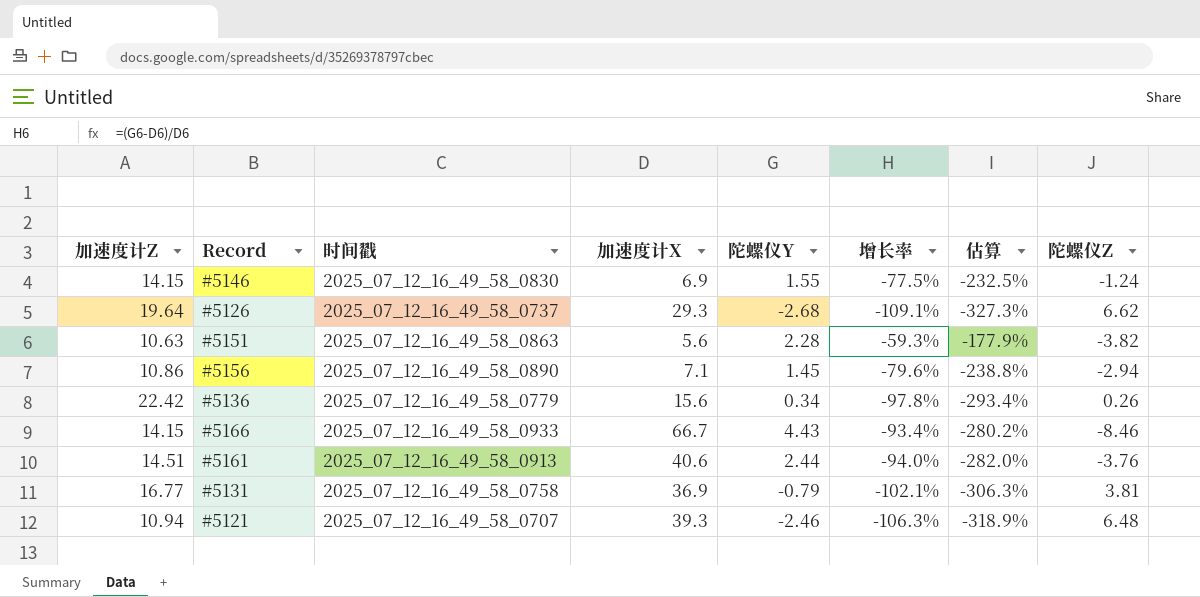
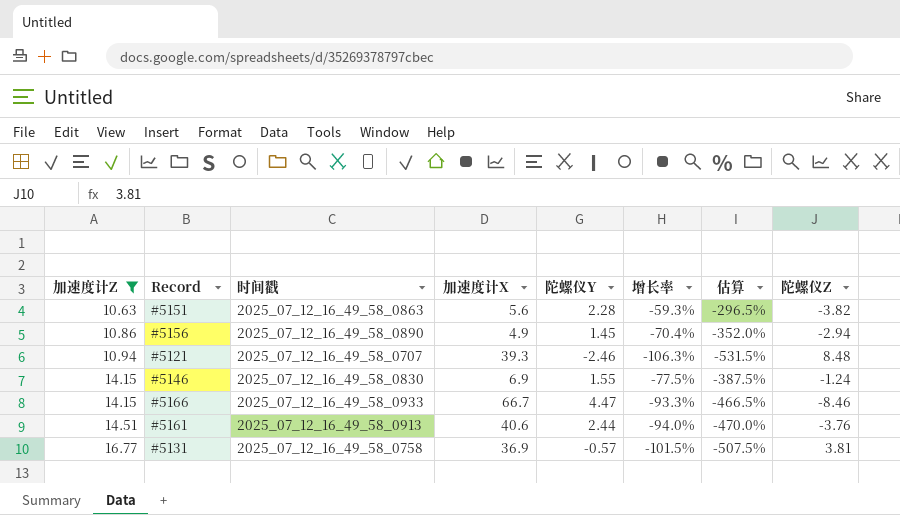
filter: none -> 加速度计Z <= 16.77
row order: none -> 加速度计Z ascending
column 估算 | formula: [增长率] * 3 -> [增长率] * 5
#5156 | 加速度计X: 7.1 -> 4.9
#5156 | 增长率: -79.6% -> -70.4%
#5121 | 陀螺仪Z: 6.48 -> 8.48
#5166 | 陀螺仪Y: 4.43 -> 4.47
#5166 | 增长率: -93.4% -> -93.3%
#5131 | 陀螺仪Y: -0.79 -> -0.57
#5131 | 增长率: -102.1% -> -101.5%

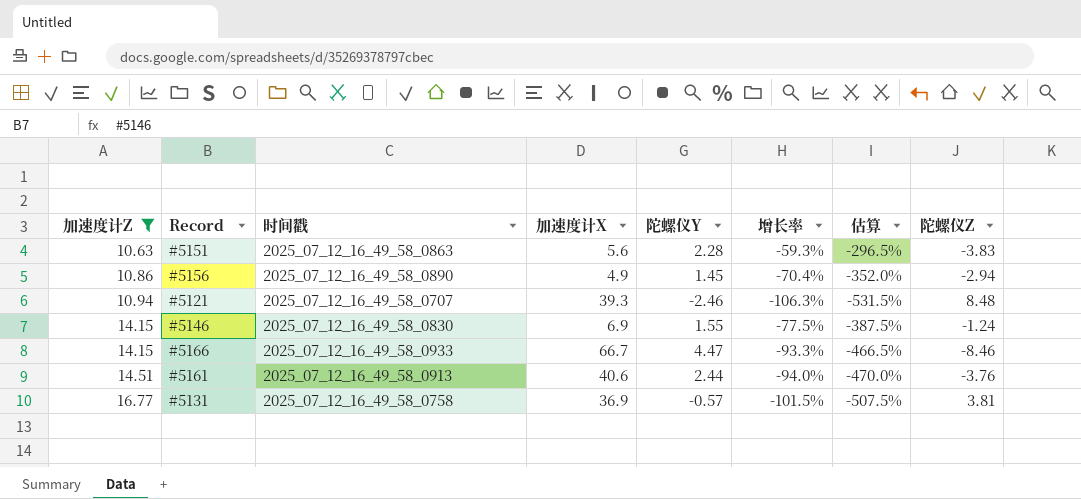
#5151 | 陀螺仪Z: -3.82 -> -3.83

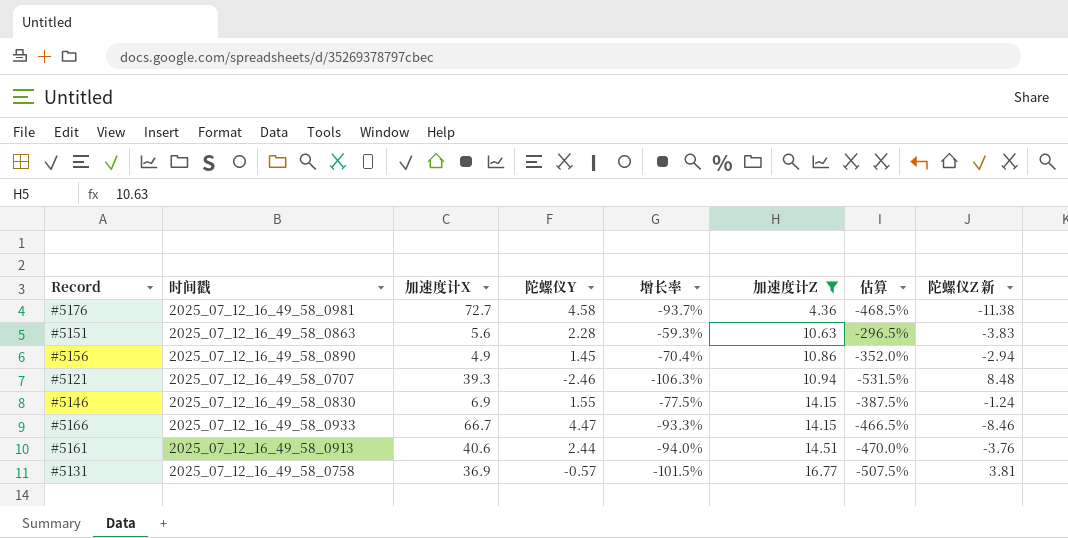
column 加速度计Z | position: 1 -> 6
column name: 陀螺仪Z -> 陀螺仪Z 新
row #5176: none -> 2025_07_12_16_49_58_0981 | 72.7 | 4.58 | -93.7% | 4.36 | -468.5% | -11.38

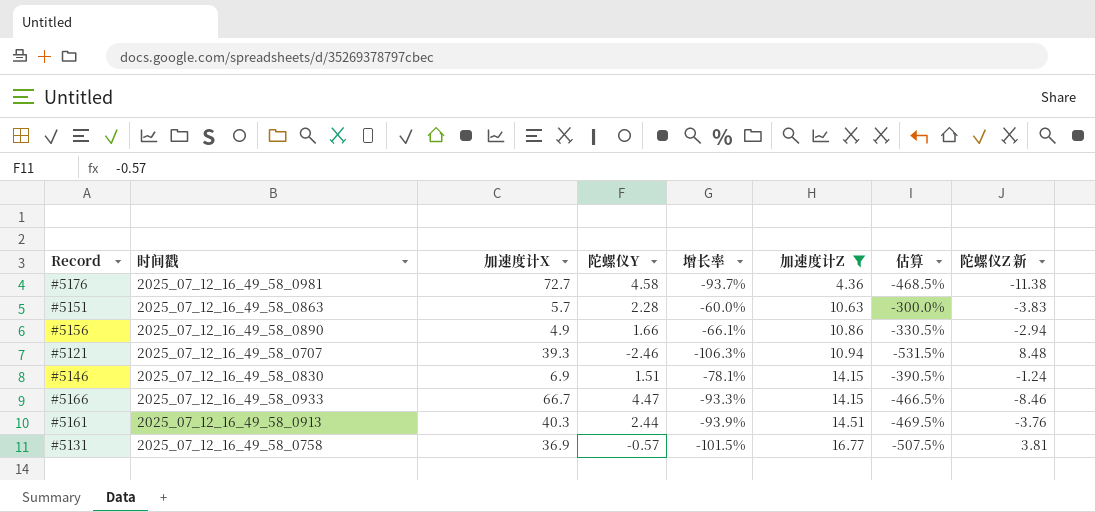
#5151 | 加速度计X: 5.6 -> 5.7
#5151 | 增长率: -59.3% -> -60.0%
#5151 | 估算: -296.5% -> -300.0%
#5156 | 陀螺仪Y: 1.45 -> 1.66
#5156 | 增长率: -70.4% -> -66.1%
#5156 | 估算: -352.0% -> -330.5%
#5146 | 陀螺仪Y: 1.55 -> 1.51
#5146 | 增长率: -77.5% -> -78.1%
#5146 | 估算: -387.5% -> -390.5%
#5161 | 加速度计X: 40.6 -> 40.3
#5161 | 增长率: -94.0% -> -93.9%
#5161 | 估算: -470.0% -> -469.5%

